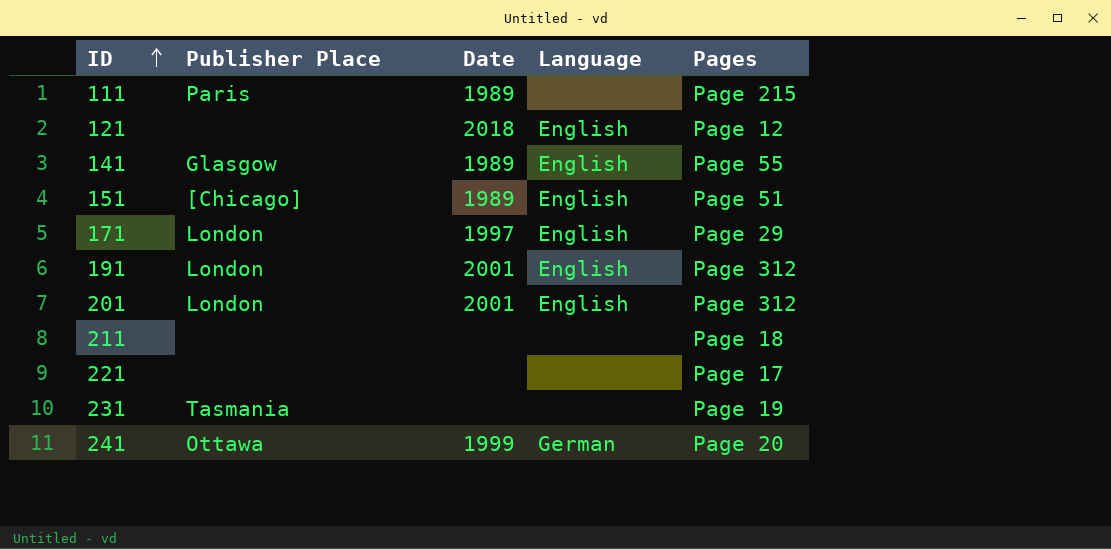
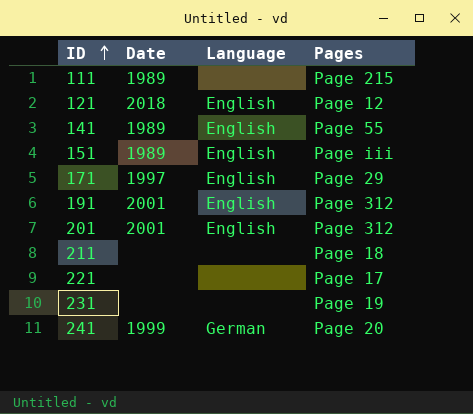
column Publisher Place | position: 2 -> none
151 | Pages: Page 51 -> Page iii

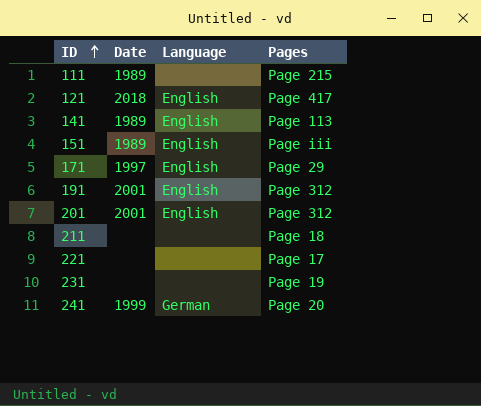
121 | Pages: Page 12 -> Page 417
141 | Pages: Page 55 -> Page 113

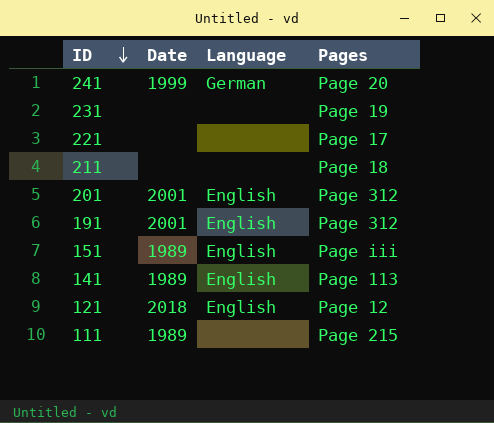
row order: ID ascending -> ID descending
row 171: 1997 | English | Page 29 -> none
121 | Pages: Page 417 -> Page 12

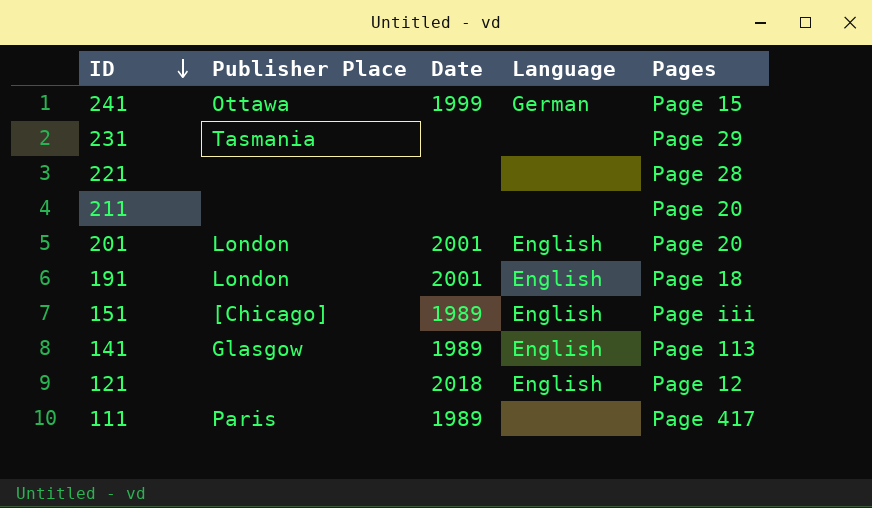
column Publisher Place | position: none -> 2
241 | Pages: Page 20 -> Page 15
231 | Pages: Page 19 -> Page 29
221 | Pages: Page 17 -> Page 28
211 | Pages: Page 18 -> Page 20
201 | Pages: Page 312 -> Page 20
191 | Pages: Page 312 -> Page 18
111 | Pages: Page 215 -> Page 417

